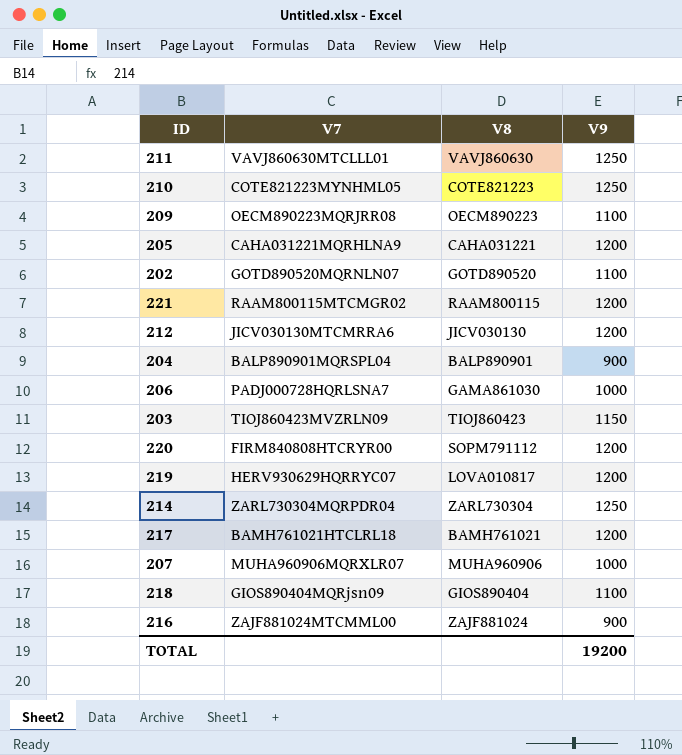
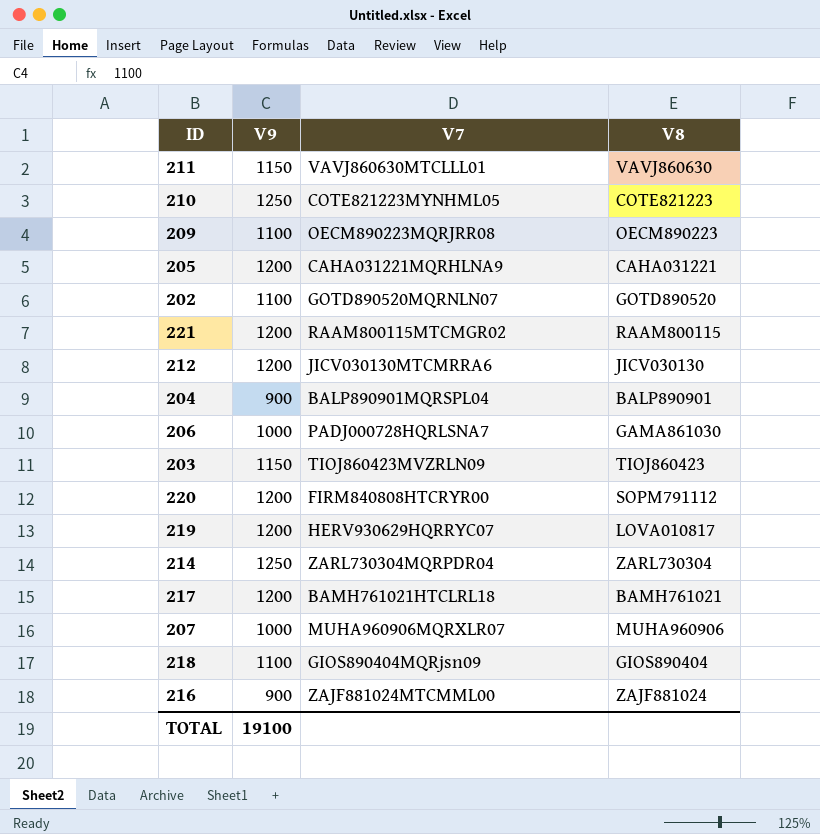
column V9 | position: 4 -> 2
211 | V9: 1250 -> 1150
TOTAL | V9: 19200 -> 19100

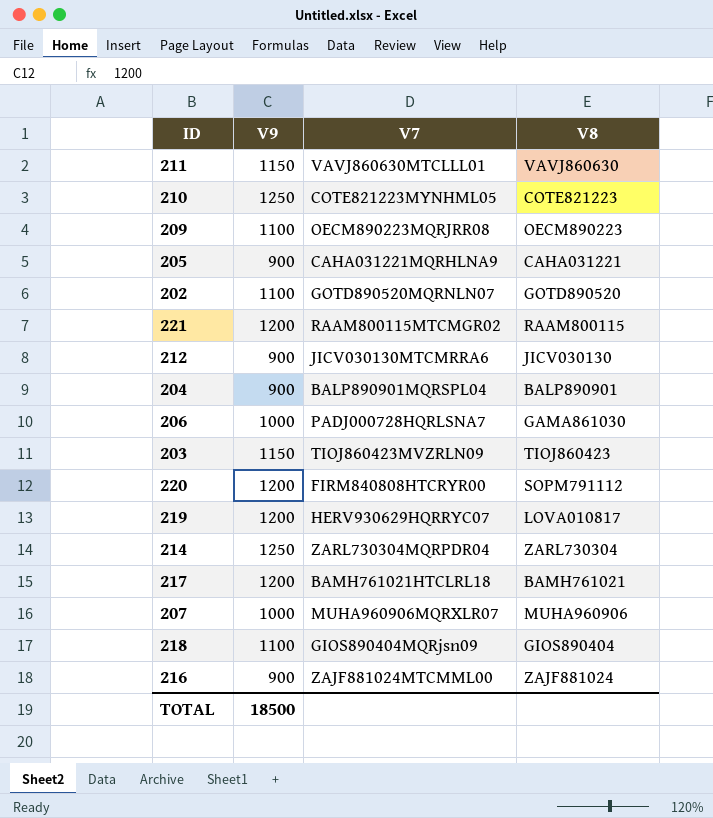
205 | V9: 1200 -> 900
212 | V9: 1200 -> 900
TOTAL | V9: 19100 -> 18500

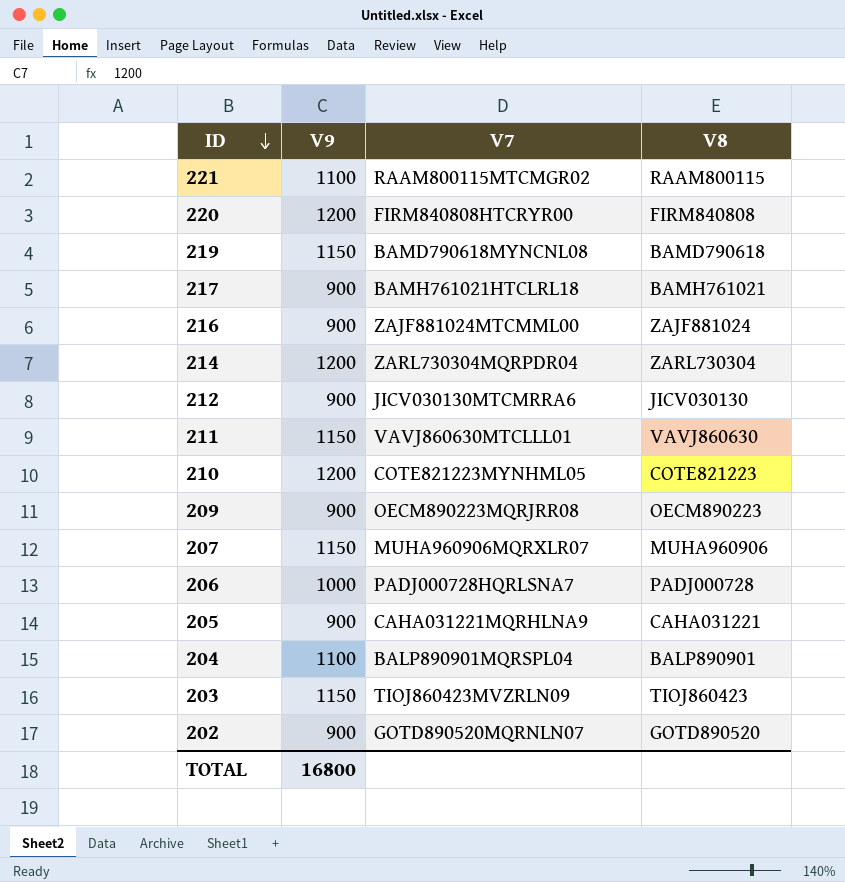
row order: none -> ID descending
row 218: 1100 | GIOS890404MQRjsn09 | GIOS890404 -> none
221 | V9: 1200 -> 1100
220 | V8: SOPM791112 -> FIRM840808
219 | V9: 1200 -> 1150
219 | V7: HERV930629HQRRYC07 -> BAMD790618MYNCNL08
219 | V8: LOVA010817 -> BAMD790618
217 | V9: 1200 -> 900
214 | V9: 1250 -> 1200
210 | V9: 1250 -> 1200
209 | V9: 1100 -> 900
207 | V9: 1000 -> 1150
206 | V8: GAMA861030 -> PADJ000728
204 | V9: 900 -> 1100
202 | V9: 1100 -> 900
TOTAL | V9: 18500 -> 16800

